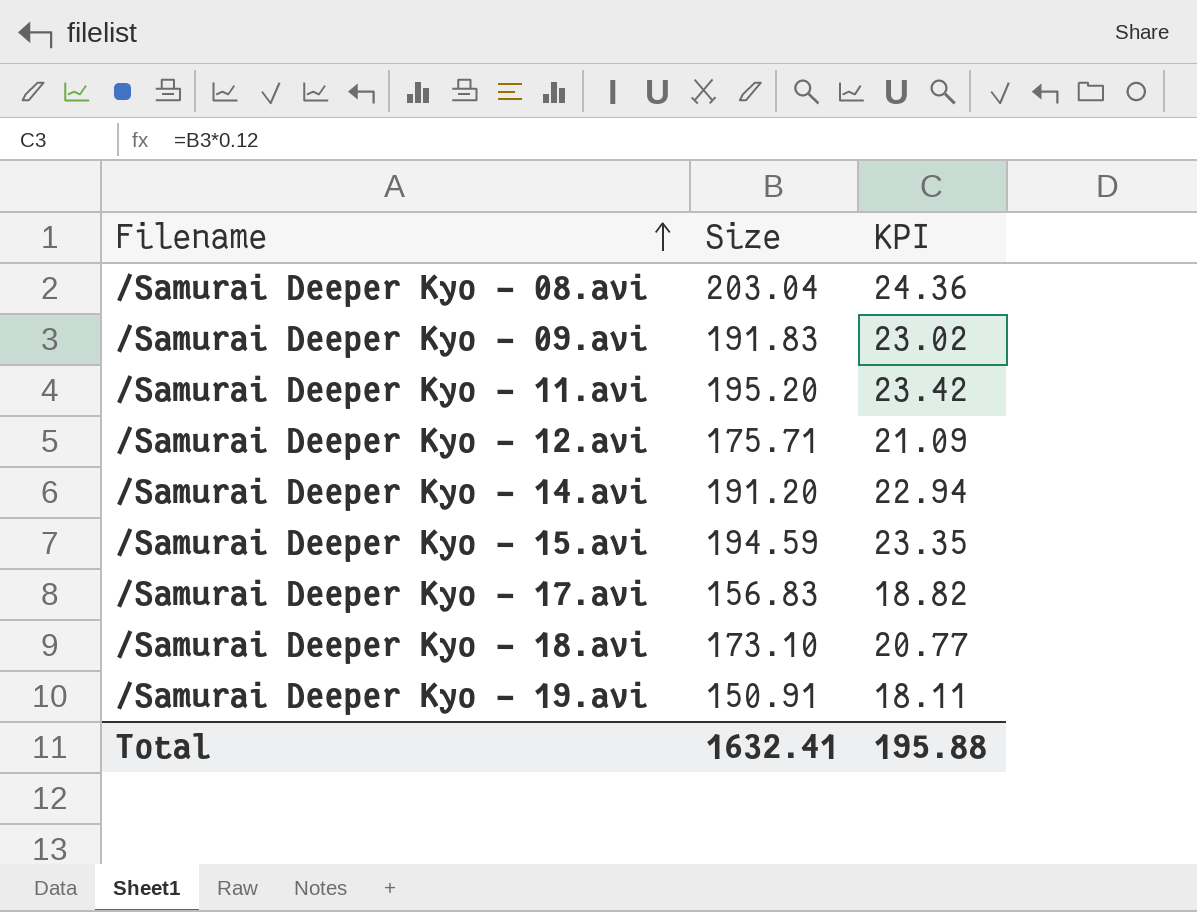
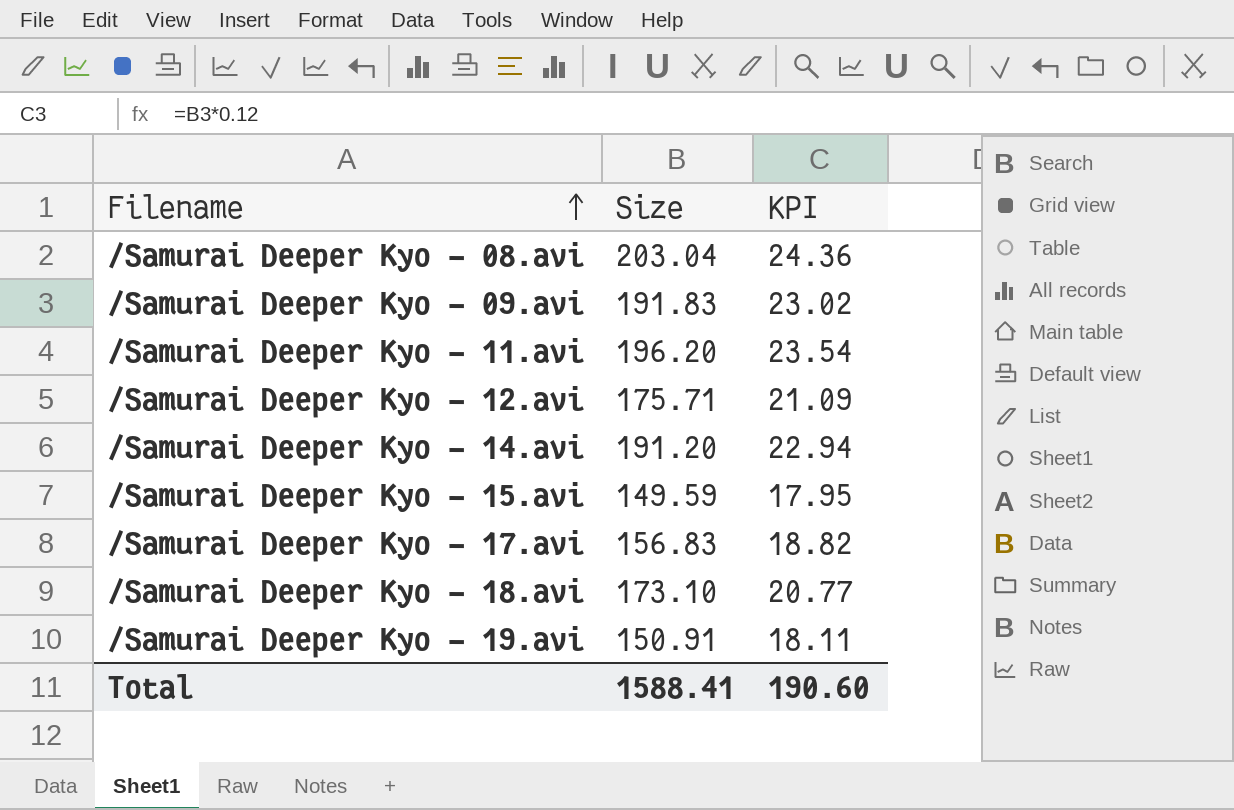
/Samurai Deeper Kyo - 11.avi | Size: 195.20 -> 196.20
/Samurai Deeper Kyo - 11.avi | KPI: 23.42 -> 23.54
/Samurai Deeper Kyo - 15.avi | Size: 194.59 -> 149.59
/Samurai Deeper Kyo - 15.avi | KPI: 23.35 -> 17.95
Total | Size: 1632.41 -> 1588.41
Total | KPI: 195.88 -> 190.60

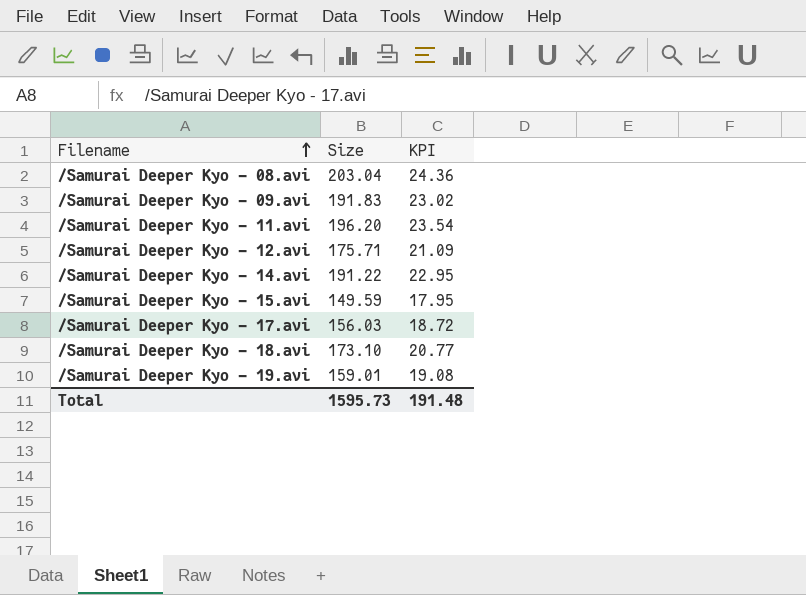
/Samurai Deeper Kyo - 14.avi | Size: 191.20 -> 191.22
/Samurai Deeper Kyo - 14.avi | KPI: 22.94 -> 22.95
/Samurai Deeper Kyo - 17.avi | Size: 156.83 -> 156.03
/Samurai Deeper Kyo - 17.avi | KPI: 18.82 -> 18.72
/Samurai Deeper Kyo - 19.avi | Size: 150.91 -> 159.01
/Samurai Deeper Kyo - 19.avi | KPI: 18.11 -> 19.08
Total | Size: 1588.41 -> 1595.73
Total | KPI: 190.60 -> 191.48

